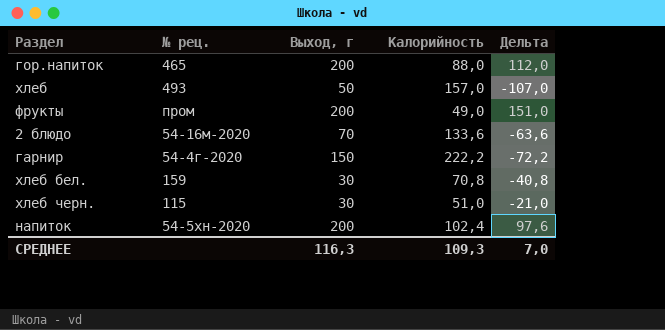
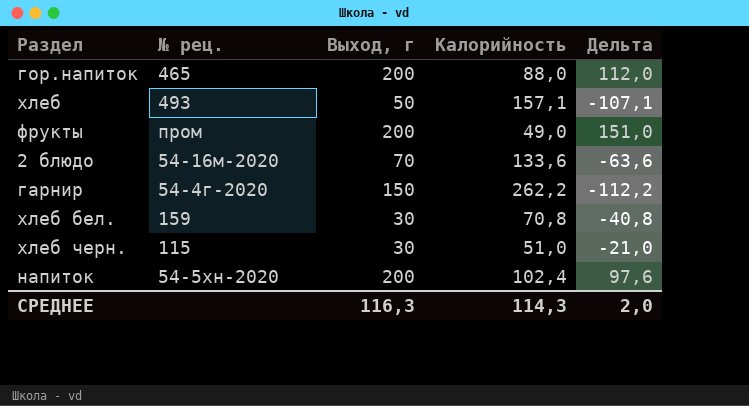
хлеб | Калорийность: 157,0 -> 157,1
хлеб | Дельта: -107,0 -> -107,1
гарнир | Калорийность: 222,2 -> 262,2
гарнир | Дельта: -72,2 -> -112,2
СРЕДНЕЕ | Калорийность: 109,3 -> 114,3
СРЕДНЕЕ | Дельта: 7,0 -> 2,0

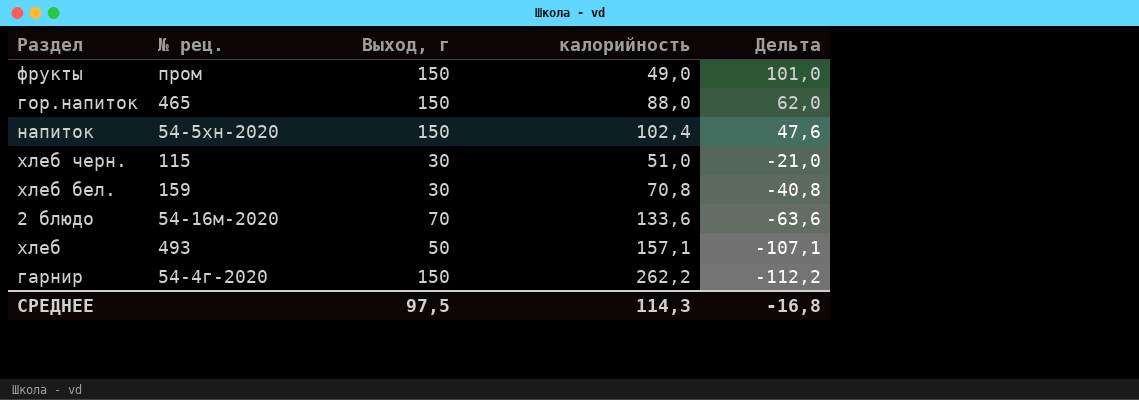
row order: none -> Дельта descending
column name: Калорийность -> калорийность
фрукты | Выход, г: 200 -> 150
фрукты | Дельта: 151,0 -> 101,0
гор.напиток | Выход, г: 200 -> 150
гор.напиток | Дельта: 112,0 -> 62,0
напиток | Выход, г: 200 -> 150
напиток | Дельта: 97,6 -> 47,6
СРЕДНЕЕ | Выход, г: 116,3 -> 97,5
СРЕДНЕЕ | Дельта: 2,0 -> -16,8

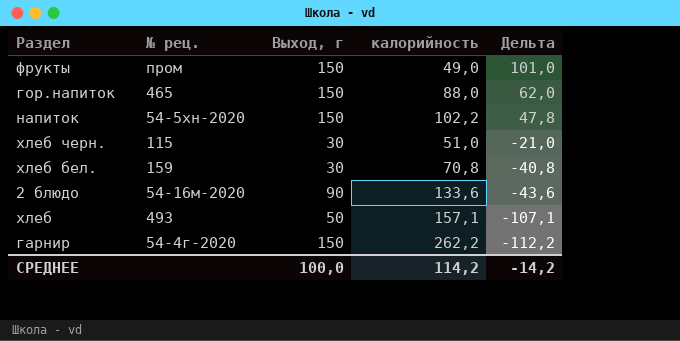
напиток | калорийность: 102,4 -> 102,2
напиток | Дельта: 47,6 -> 47,8
2 блюдо | Выход, г: 70 -> 90
2 блюдо | Дельта: -63,6 -> -43,6
СРЕДНЕЕ | Выход, г: 97,5 -> 100,0
СРЕДНЕЕ | калорийность: 114,3 -> 114,2
СРЕДНЕЕ | Дельта: -16,8 -> -14,2

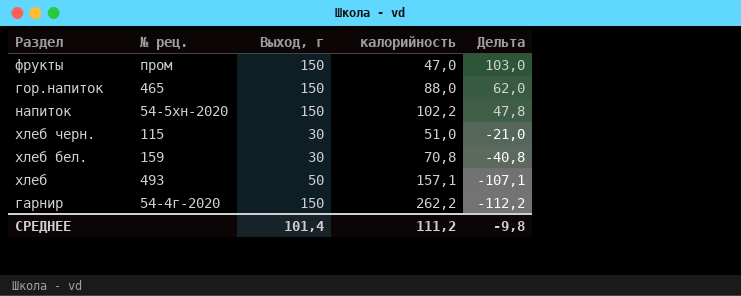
row 2 блюдо: 54-16м-2020 | 90 | 133,6 | -43,6 -> none
фрукты | калорийность: 49,0 -> 47,0
фрукты | Дельта: 101,0 -> 103,0
СРЕДНЕЕ | Выход, г: 100,0 -> 101,4
СРЕДНЕЕ | калорийность: 114,2 -> 111,2
СРЕДНЕЕ | Дельта: -14,2 -> -9,8

